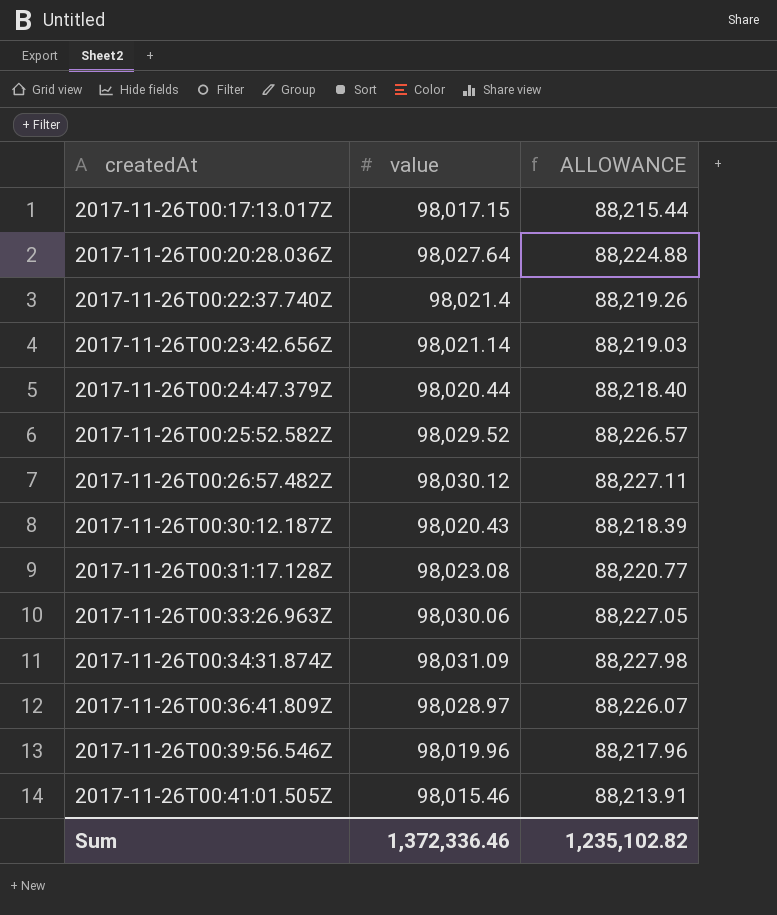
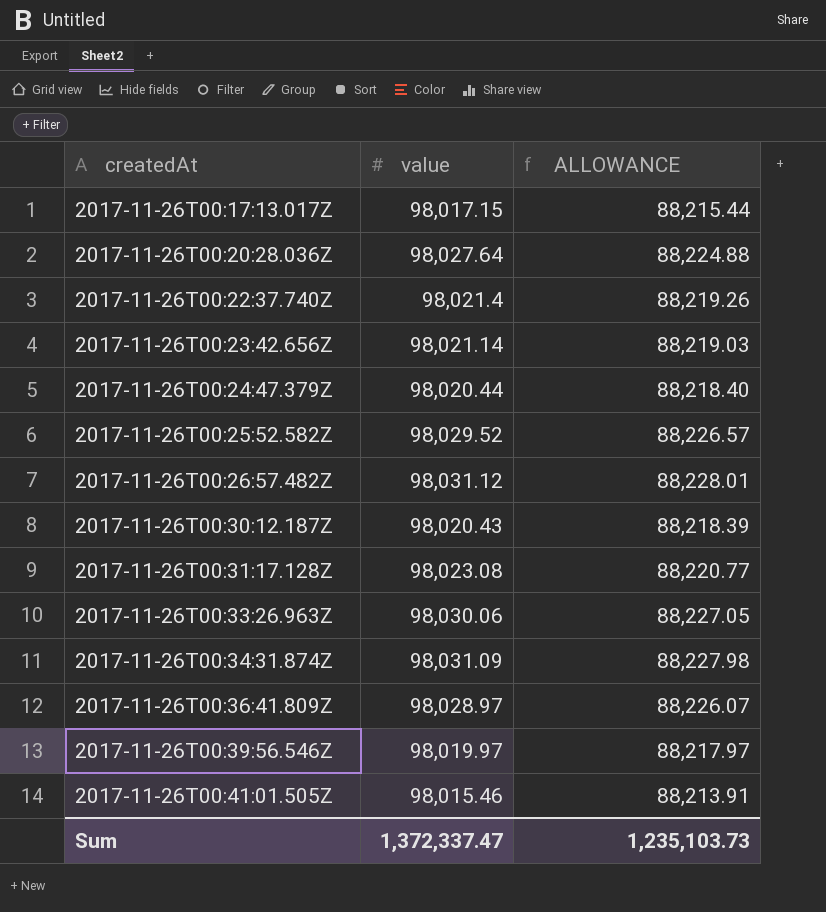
2017-11-26T00:26:57.482Z | value: 98,030.12 -> 98,031.12
2017-11-26T00:26:57.482Z | ALLOWANCE: 88,227.11 -> 88,228.01
2017-11-26T00:39:56.546Z | value: 98,019.96 -> 98,019.97
2017-11-26T00:39:56.546Z | ALLOWANCE: 88,217.96 -> 88,217.97
Sum | value: 1,372,336.46 -> 1,372,337.47
Sum | ALLOWANCE: 1,235,102.82 -> 1,235,103.73

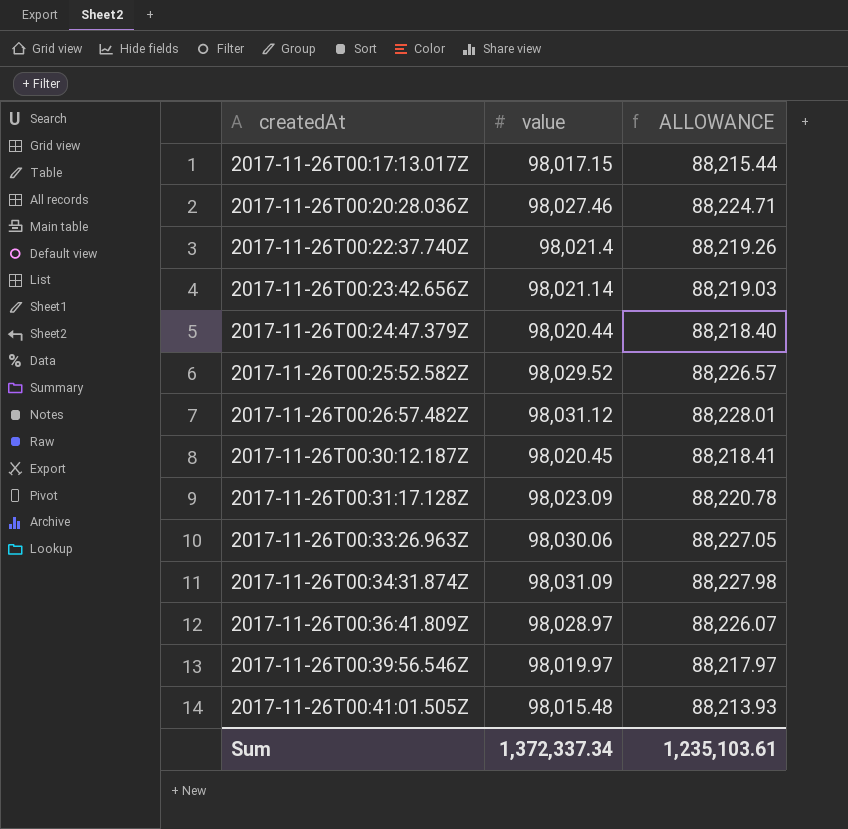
2017-11-26T00:20:28.036Z | value: 98,027.64 -> 98,027.46
2017-11-26T00:20:28.036Z | ALLOWANCE: 88,224.88 -> 88,224.71
2017-11-26T00:30:12.187Z | value: 98,020.43 -> 98,020.45
2017-11-26T00:30:12.187Z | ALLOWANCE: 88,218.39 -> 88,218.41
2017-11-26T00:31:17.128Z | value: 98,023.08 -> 98,023.09
2017-11-26T00:31:17.128Z | ALLOWANCE: 88,220.77 -> 88,220.78
2017-11-26T00:41:01.505Z | value: 98,015.46 -> 98,015.48
2017-11-26T00:41:01.505Z | ALLOWANCE: 88,213.91 -> 88,213.93
Sum | value: 1,372,337.47 -> 1,372,337.34
Sum | ALLOWANCE: 1,235,103.73 -> 1,235,103.61

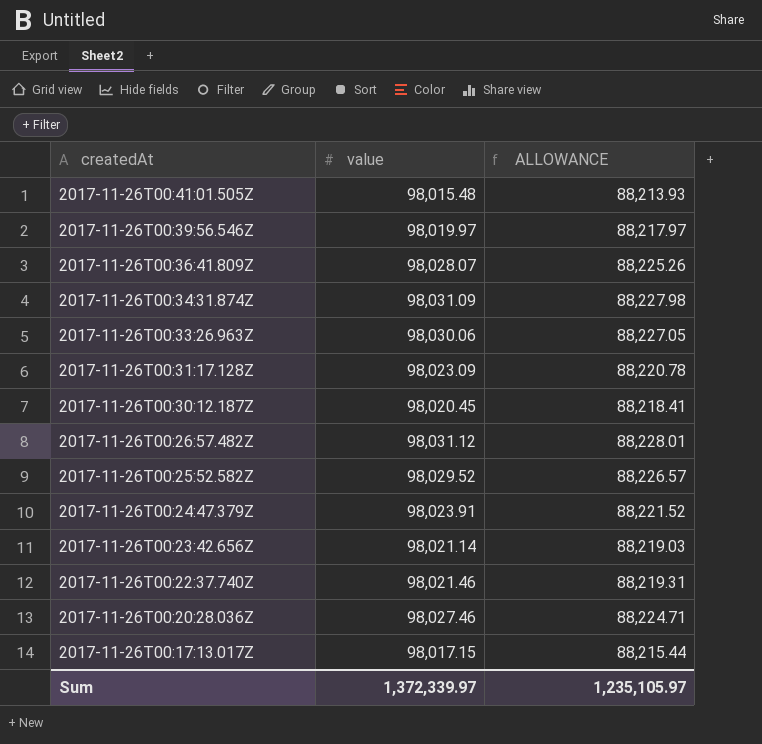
row order: createdAt ascending -> createdAt descending
2017-11-26T00:36:41.809Z | value: 98,028.97 -> 98,028.07
2017-11-26T00:36:41.809Z | ALLOWANCE: 88,226.07 -> 88,225.26
2017-11-26T00:24:47.379Z | value: 98,020.44 -> 98,023.91
2017-11-26T00:24:47.379Z | ALLOWANCE: 88,218.40 -> 88,221.52
2017-11-26T00:22:37.740Z | value: 98,021.4 -> 98,021.46
2017-11-26T00:22:37.740Z | ALLOWANCE: 88,219.26 -> 88,219.31
Sum | value: 1,372,337.34 -> 1,372,339.97
Sum | ALLOWANCE: 1,235,103.61 -> 1,235,105.97

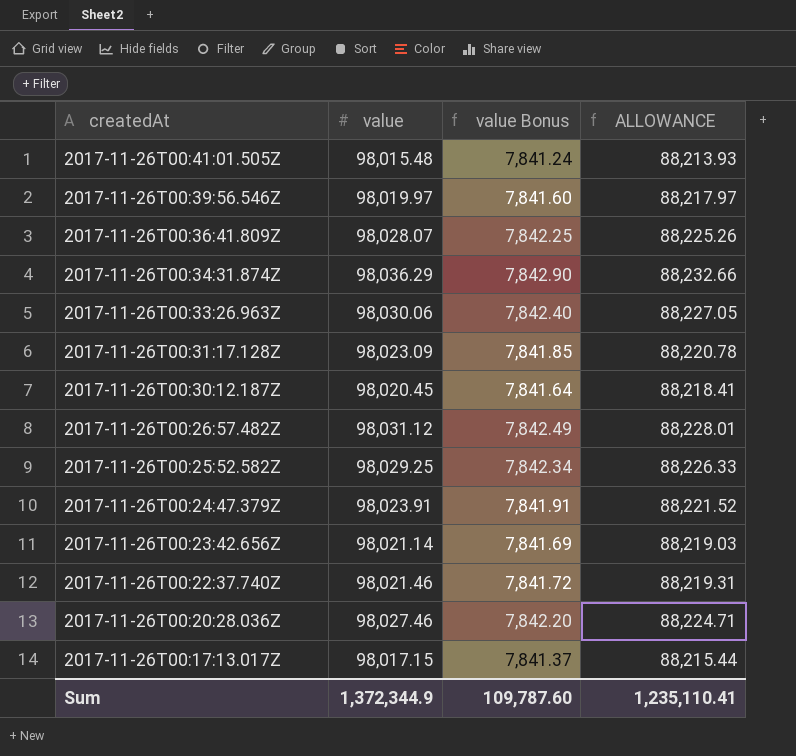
column value Bonus | formula: none -> [value] * 0.08
2017-11-26T00:34:31.874Z | value: 98,031.09 -> 98,036.29
2017-11-26T00:34:31.874Z | ALLOWANCE: 88,227.98 -> 88,232.66
2017-11-26T00:25:52.582Z | value: 98,029.52 -> 98,029.25
2017-11-26T00:25:52.582Z | ALLOWANCE: 88,226.57 -> 88,226.33
Sum | value: 1,372,339.97 -> 1,372,344.9
Sum | ALLOWANCE: 1,235,105.97 -> 1,235,110.41

